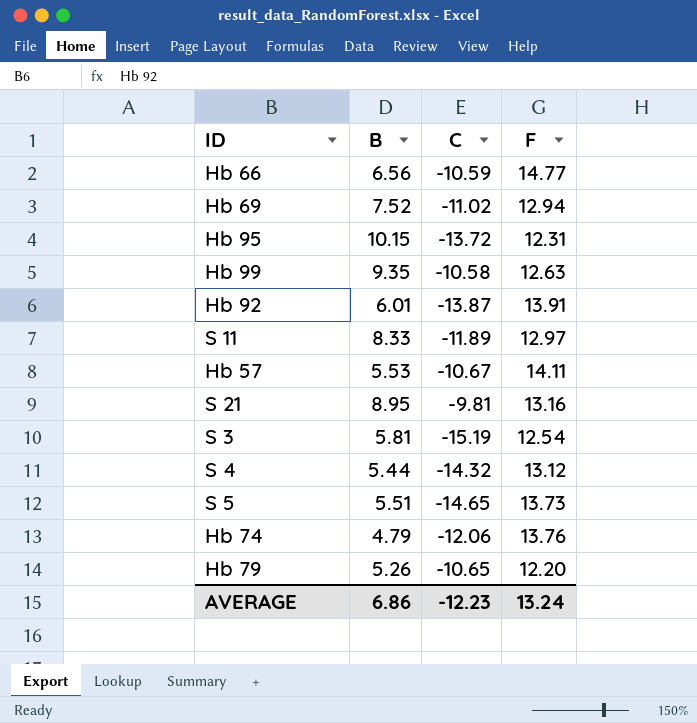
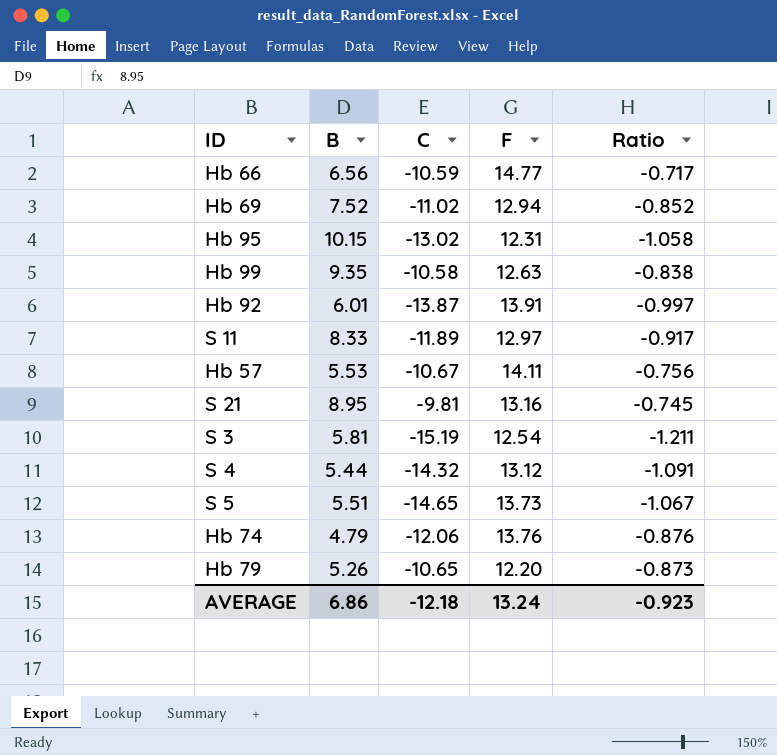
column Ratio | formula: none -> [C] / [F]
Hb 95 | C: -13.72 -> -13.02
AVERAGE | C: -12.23 -> -12.18

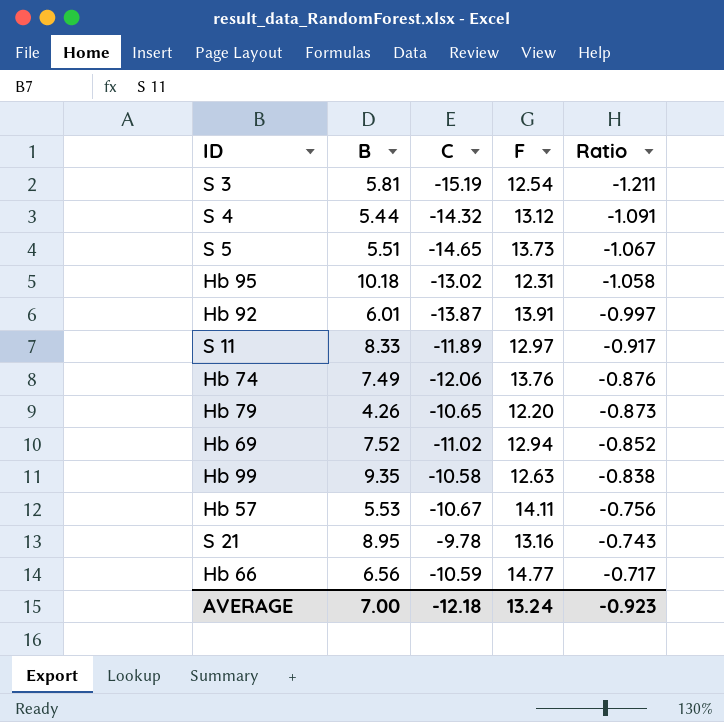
row order: none -> Ratio ascending
Hb 95 | B: 10.15 -> 10.18
Hb 74 | B: 4.79 -> 7.49
Hb 79 | B: 5.26 -> 4.26
S 21 | C: -9.81 -> -9.78
S 21 | Ratio: -0.745 -> -0.743
AVERAGE | B: 6.86 -> 7.00

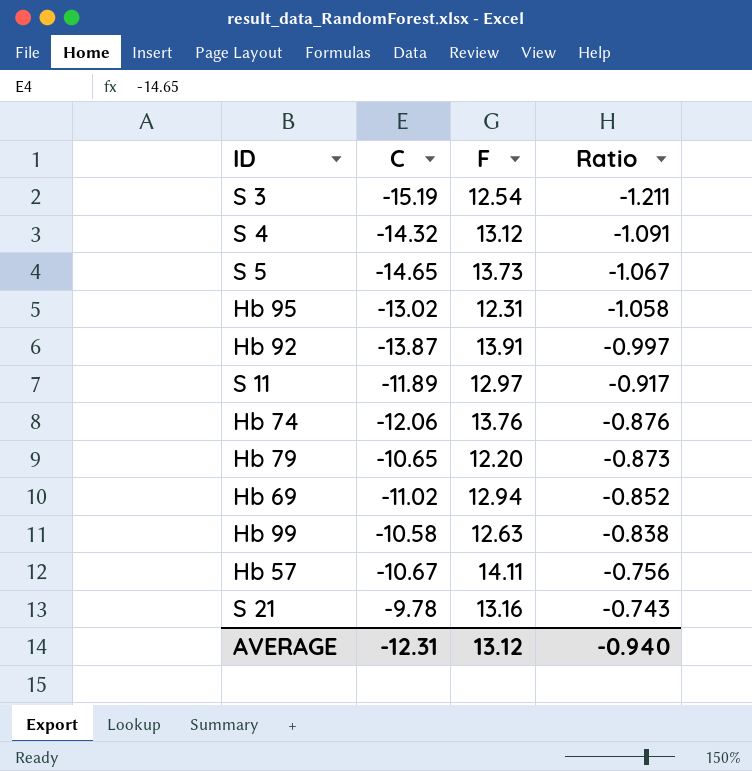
column B | position: 2 -> none
row Hb 66: 6.56 | -10.59 | 14.77 | -0.717 -> none
AVERAGE | C: -12.18 -> -12.31
AVERAGE | F: 13.24 -> 13.12
AVERAGE | Ratio: -0.923 -> -0.940

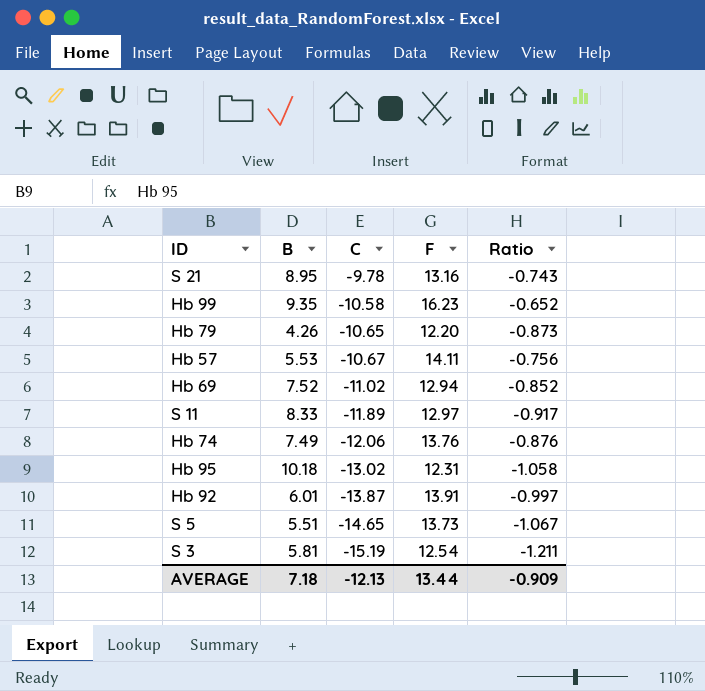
row order: Ratio ascending -> C descending
column B | position: none -> 2
row S 4: -14.32 | 13.12 | -1.091 -> none
Hb 99 | F: 12.63 -> 16.23
Hb 99 | Ratio: -0.838 -> -0.652
AVERAGE | C: -12.31 -> -12.13
AVERAGE | F: 13.12 -> 13.44
AVERAGE | Ratio: -0.940 -> -0.909

